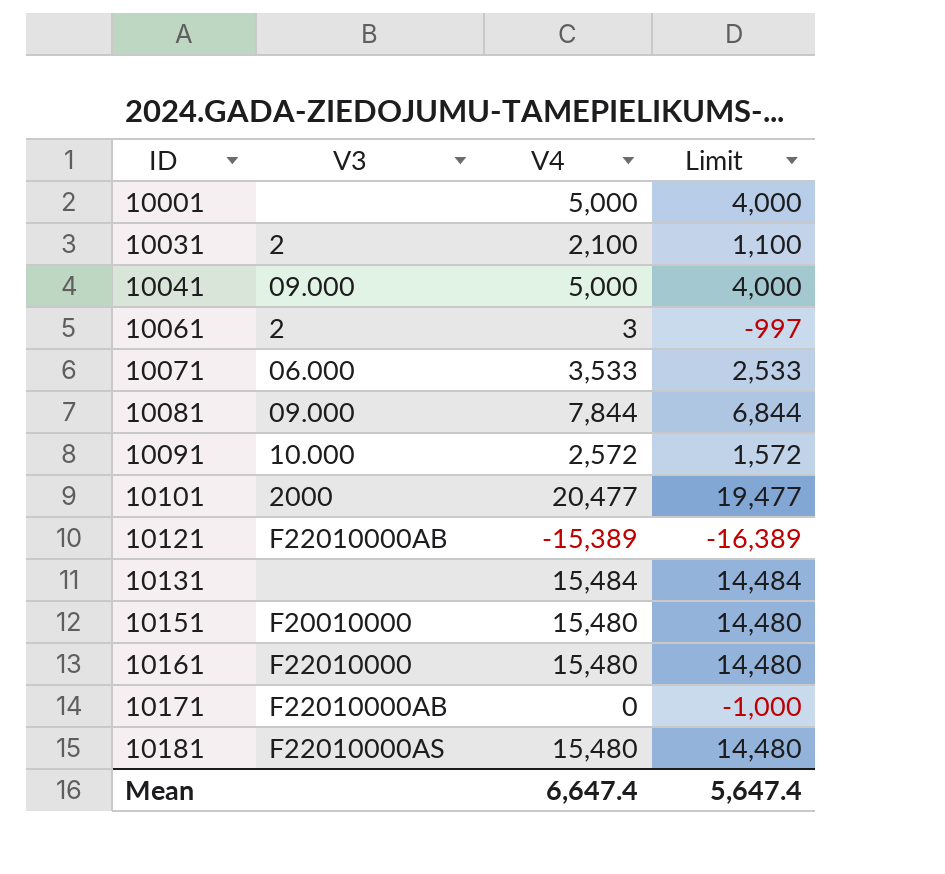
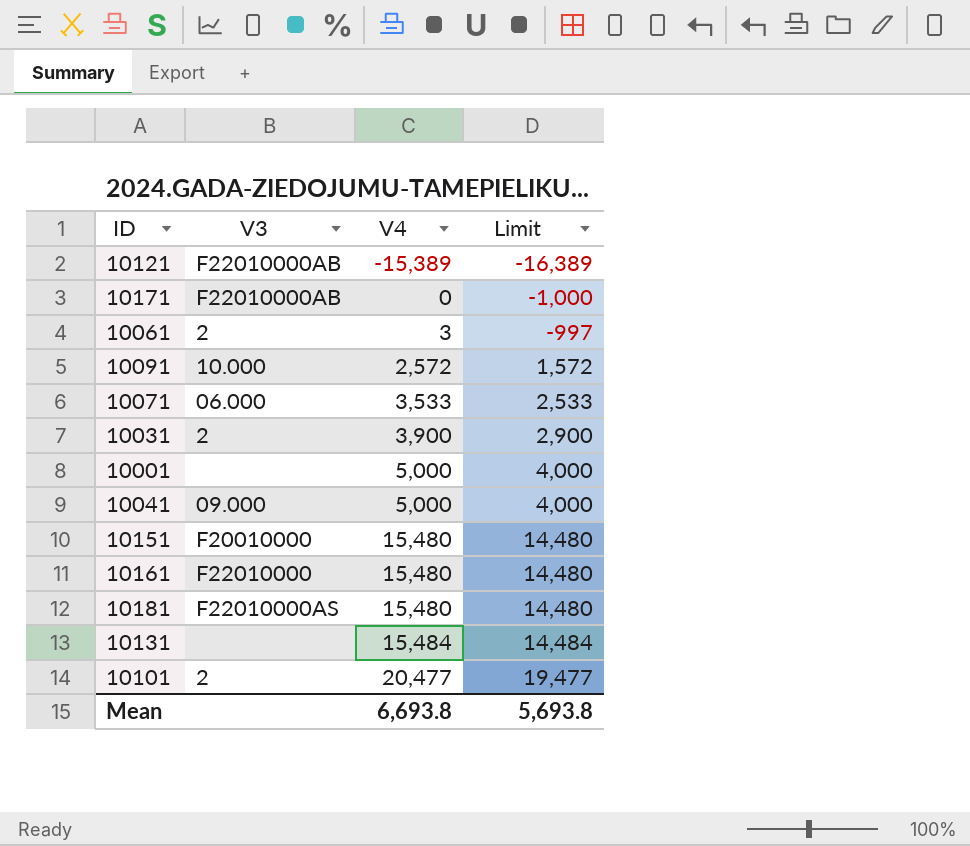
row order: ID ascending -> V4 ascending
row 10081: 09.000 | 7,844 | 6,844 -> none
10031 | V4: 2,100 -> 3,900
10031 | Limit: 1,100 -> 2,900
10101 | V3: 2000 -> 2
Mean | V4: 6,647.4 -> 6,693.8
Mean | Limit: 5,647.4 -> 5,693.8

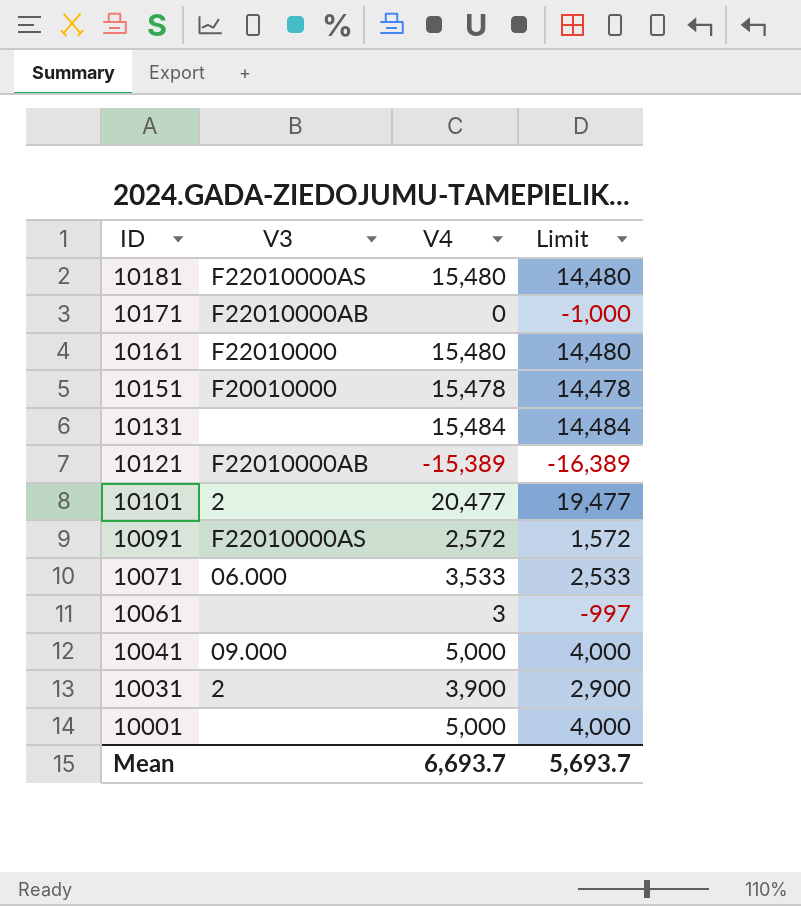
row order: V4 ascending -> ID descending
10151 | V4: 15,480 -> 15,478
10151 | Limit: 14,480 -> 14,478
10091 | V3: 10.000 -> F22010000AS
10061 | V3: 2 -> none
Mean | V4: 6,693.8 -> 6,693.7
Mean | Limit: 5,693.8 -> 5,693.7

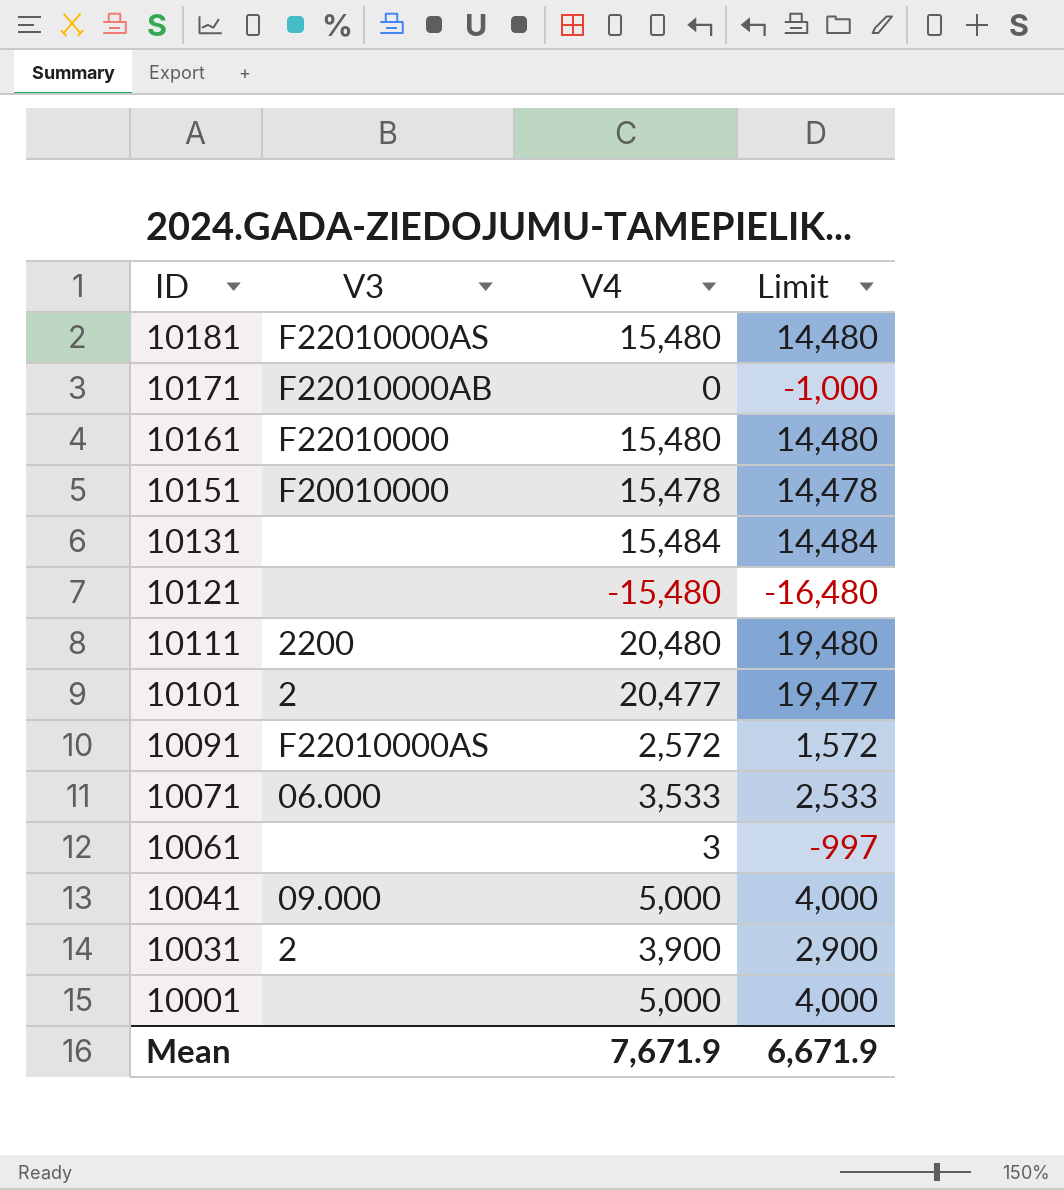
10121 | V3: F22010000AB -> none
10121 | V4: -15,389 -> -15,480
10121 | Limit: -16,389 -> -16,480
row 10111: none -> 2200 | 20,480 | 19,480
Mean | V4: 6,693.7 -> 7,671.9
Mean | Limit: 5,693.7 -> 6,671.9

